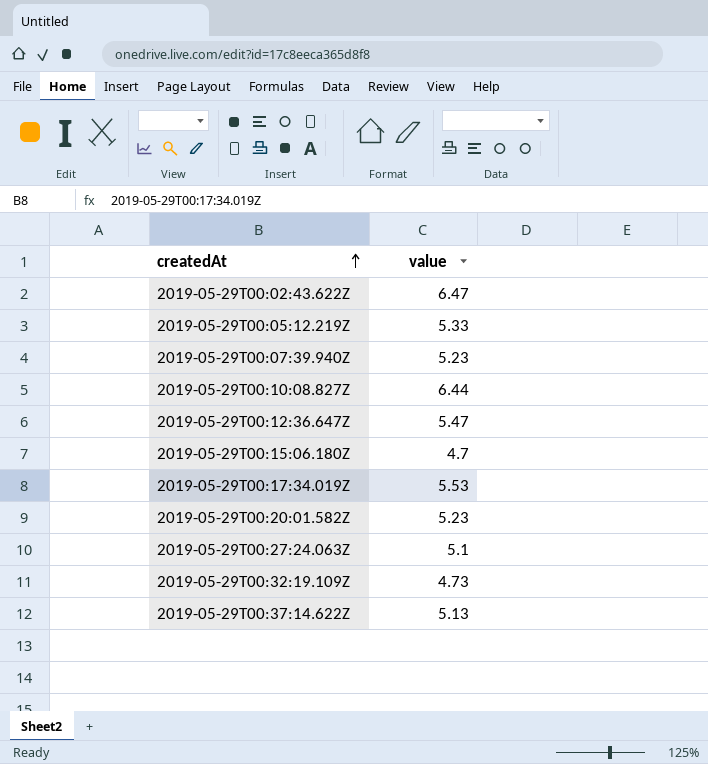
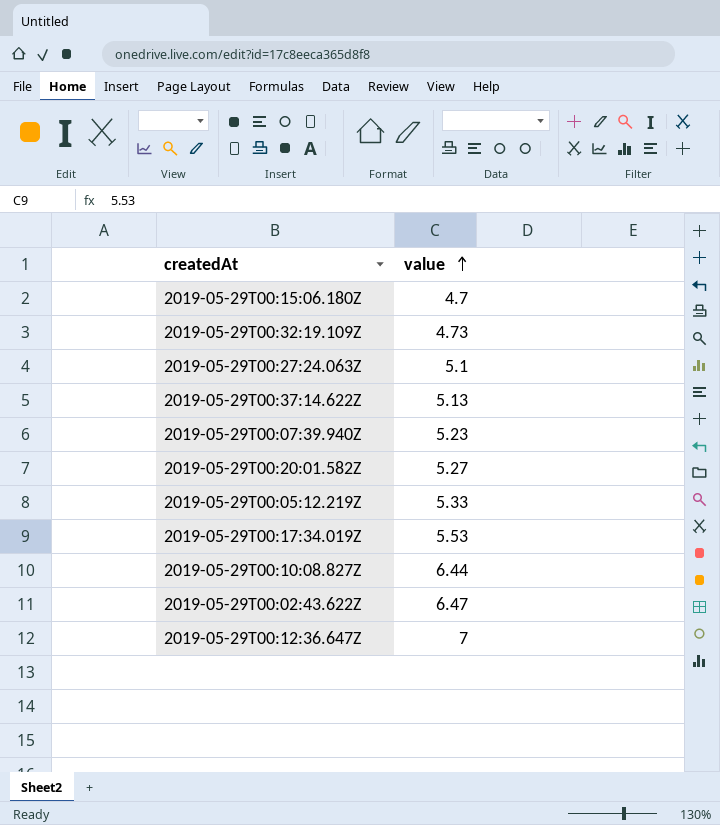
row order: createdAt ascending -> value ascending
2019-05-29T00:20:01.582Z | value: 5.23 -> 5.27
2019-05-29T00:12:36.647Z | value: 5.47 -> 7

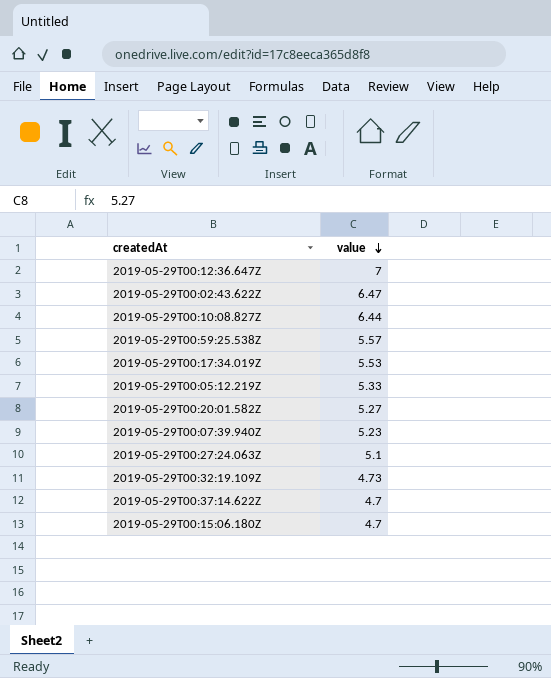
row order: value ascending -> value descending
row 2019-05-29T00:59:25.538Z: none -> 5.57
2019-05-29T00:37:14.622Z | value: 5.13 -> 4.7

